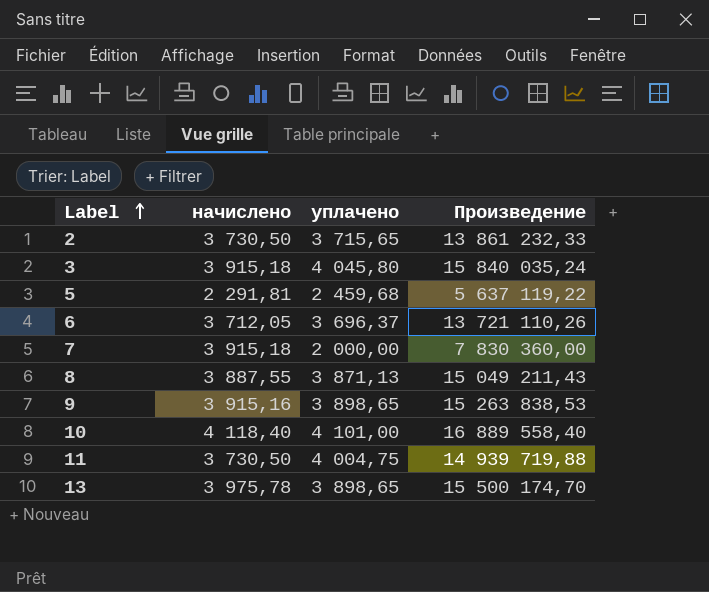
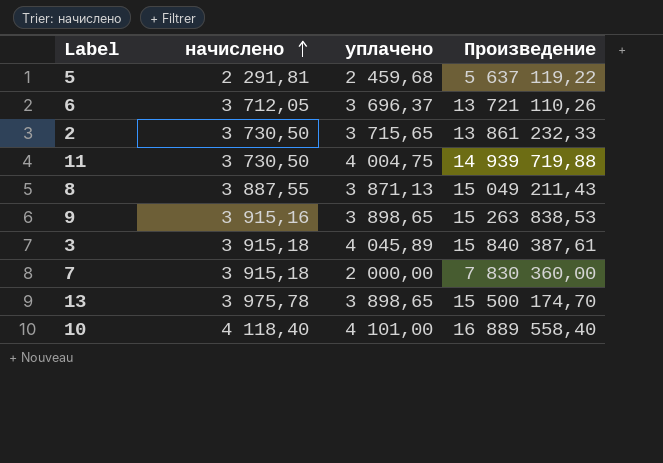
row order: Label ascending -> начислено ascending
3 | уплачено: 4 045,80 -> 4 045,89
3 | Произведение: 15 840 035,24 -> 15 840 387,61

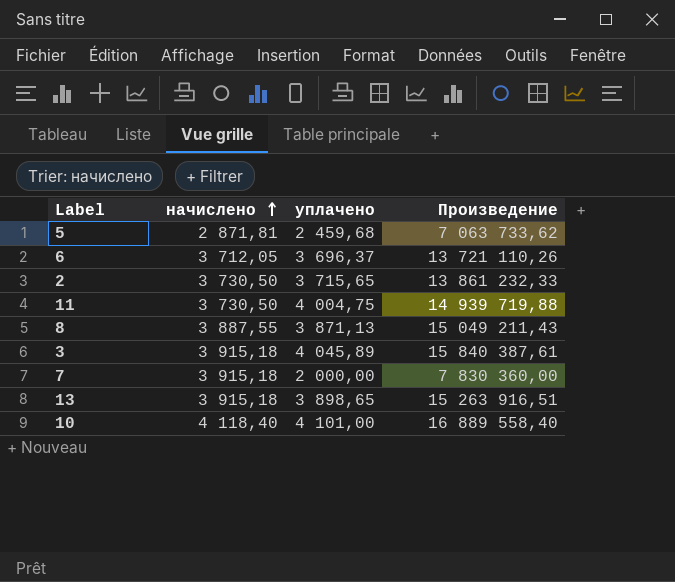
row 9: 3 915,16 | 3 898,65 | 15 263 838,53 -> none
5 | начислено: 2 291,81 -> 2 871,81
5 | Произведение: 5 637 119,22 -> 7 063 733,62
13 | начислено: 3 975,78 -> 3 915,18
13 | Произведение: 15 500 174,70 -> 15 263 916,51

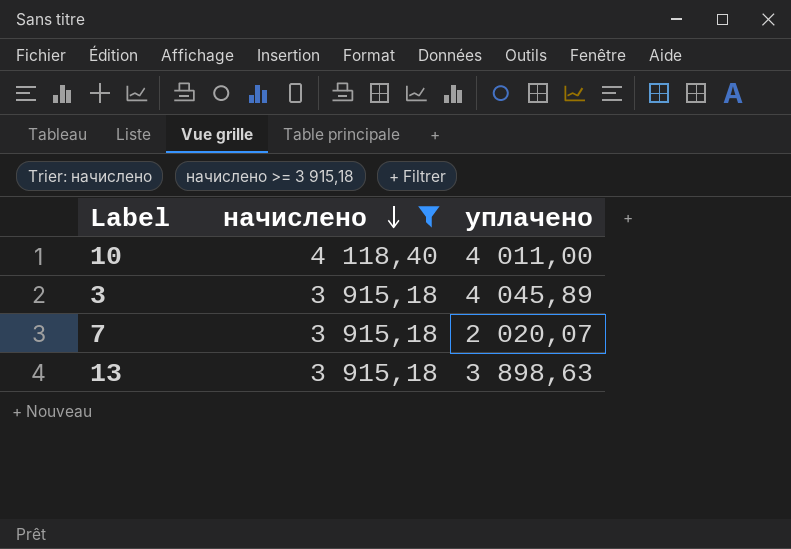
filter: none -> начислено >= 3 915,18
row order: начислено ascending -> начислено descending
column Произведение | formula: [начислено] * [уплачено] -> none
10 | уплачено: 4 101,00 -> 4 011,00
7 | уплачено: 2 000,00 -> 2 020,07
13 | уплачено: 3 898,65 -> 3 898,63

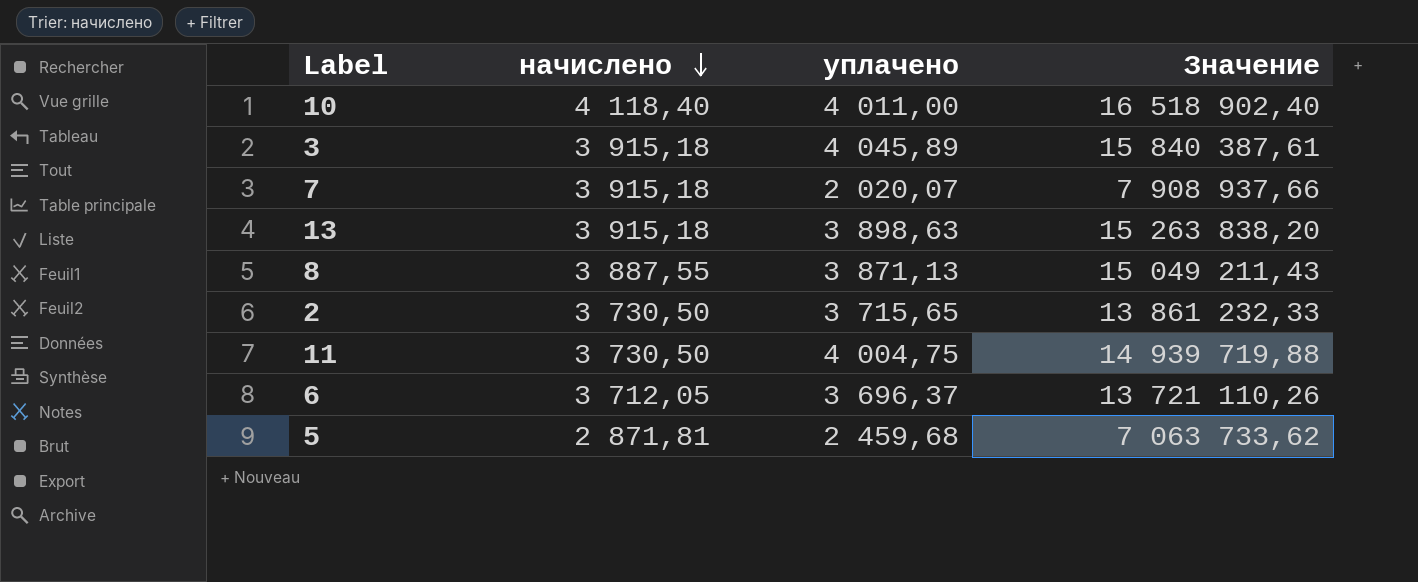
filter: начислено >= 3 915,18 -> none
column Значение | formula: none -> [начислено] * [уплачено]

